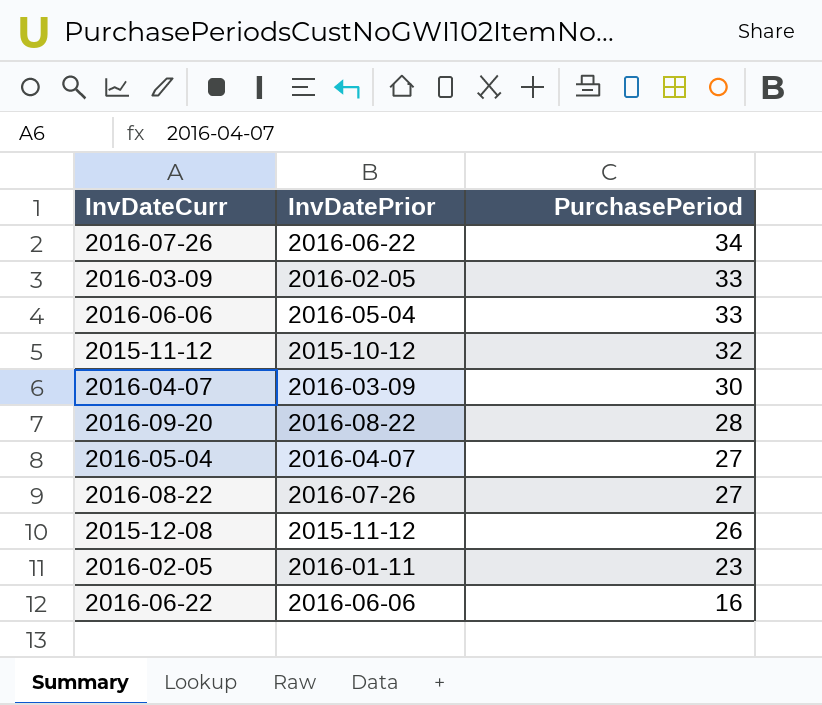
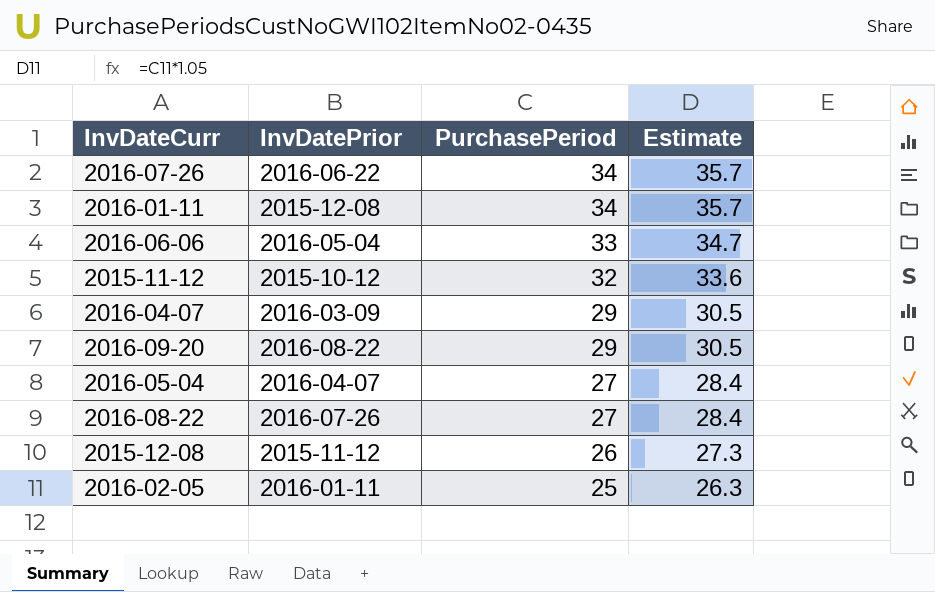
column Estimate | formula: none -> [PurchasePeriod] * 1.05
row 2016-03-09: 2016-02-05 | 33 -> none
row 2016-06-22: 2016-06-06 | 16 -> none
row 2016-01-11: none -> 2015-12-08 | 34 | 35.7
2016-04-07 | PurchasePeriod: 30 -> 29
2016-09-20 | PurchasePeriod: 28 -> 29
2016-02-05 | PurchasePeriod: 23 -> 25

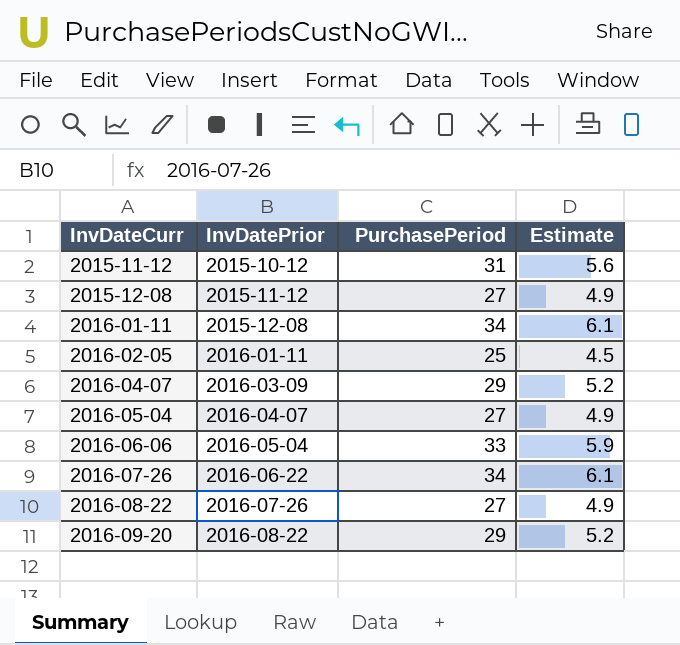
row order: PurchasePeriod descending -> InvDateCurr ascending
column Estimate | formula: [PurchasePeriod] * 1.05 -> [PurchasePeriod] * 0.18
2015-11-12 | PurchasePeriod: 32 -> 31
2015-12-08 | PurchasePeriod: 26 -> 27

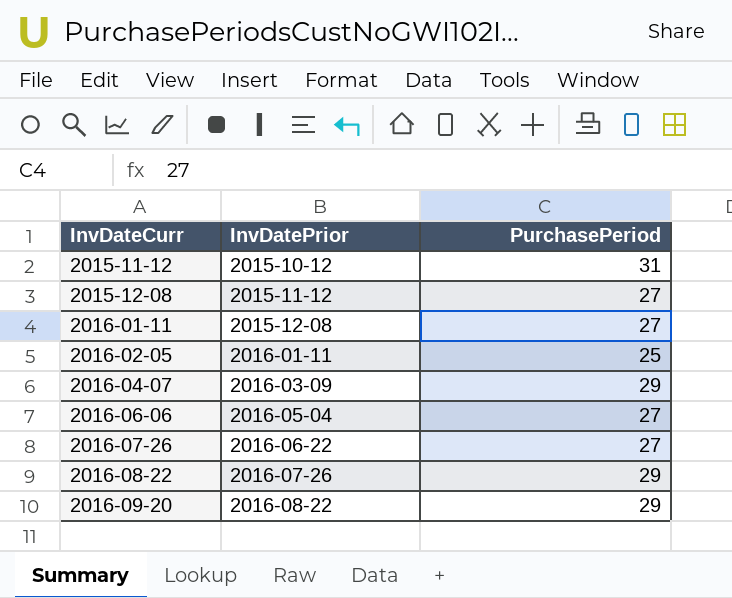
column Estimate | formula: [PurchasePeriod] * 0.18 -> none
row 2016-05-04: 2016-04-07 | 27 | 4.9 -> none
2016-01-11 | PurchasePeriod: 34 -> 27
2016-06-06 | PurchasePeriod: 33 -> 27
2016-07-26 | PurchasePeriod: 34 -> 27
2016-08-22 | PurchasePeriod: 27 -> 29

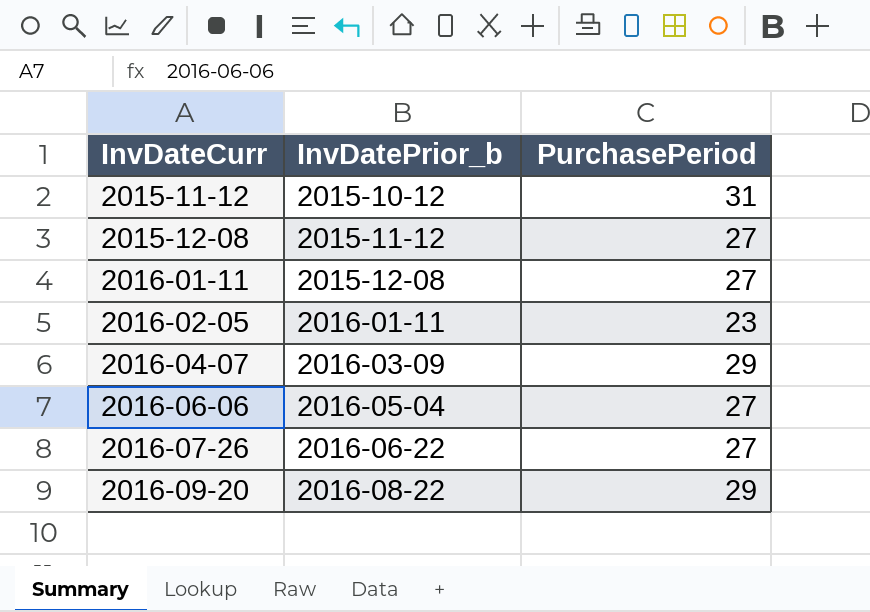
column name: InvDatePrior -> InvDatePrior_b
row 2016-08-22: 2016-07-26 | 29 -> none
2016-02-05 | PurchasePeriod: 25 -> 23

